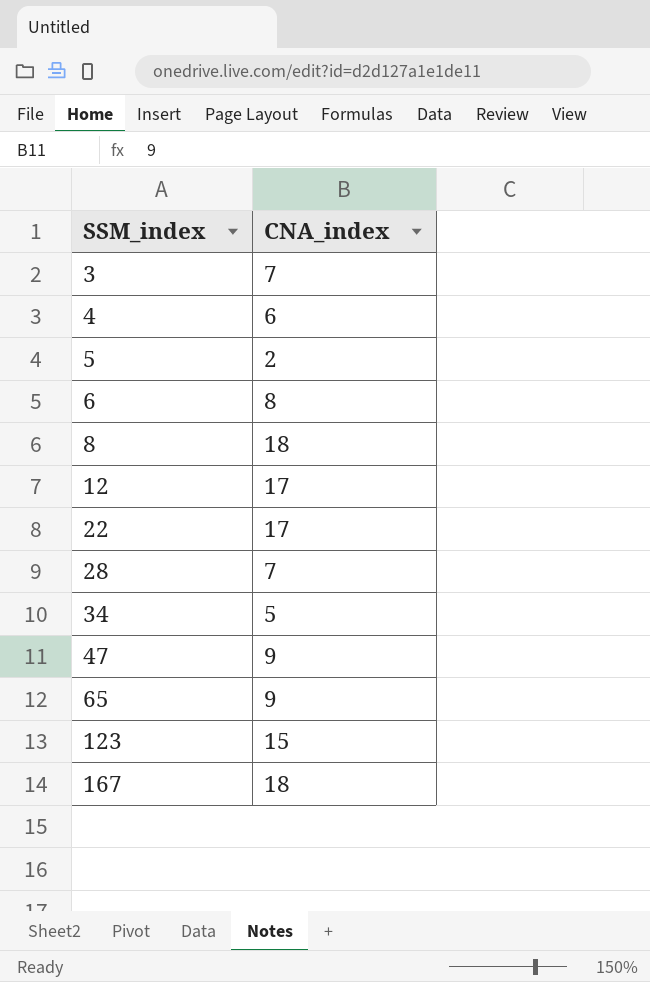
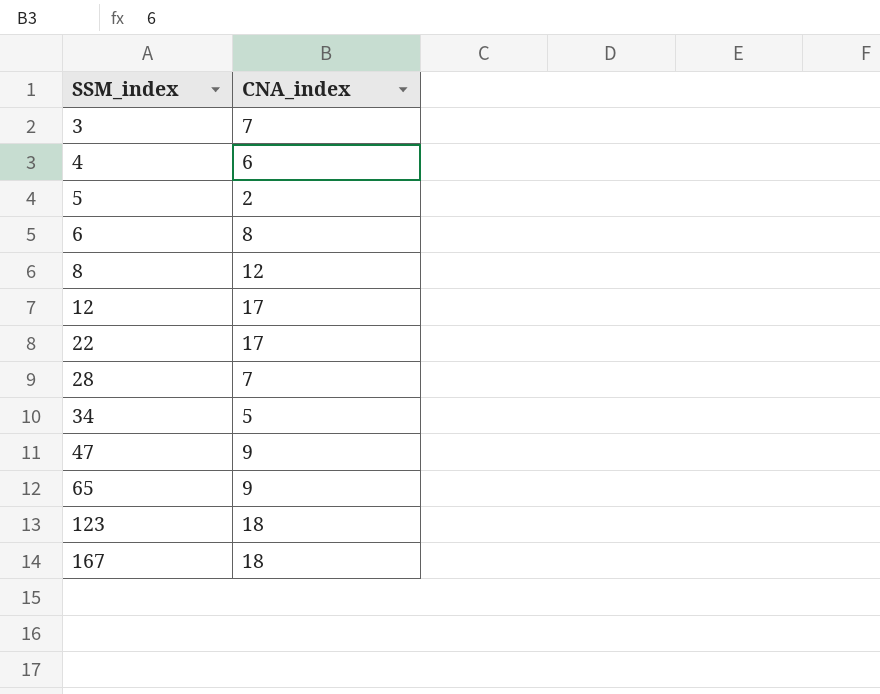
8 | CNA_index: 18 -> 12
123 | CNA_index: 15 -> 18

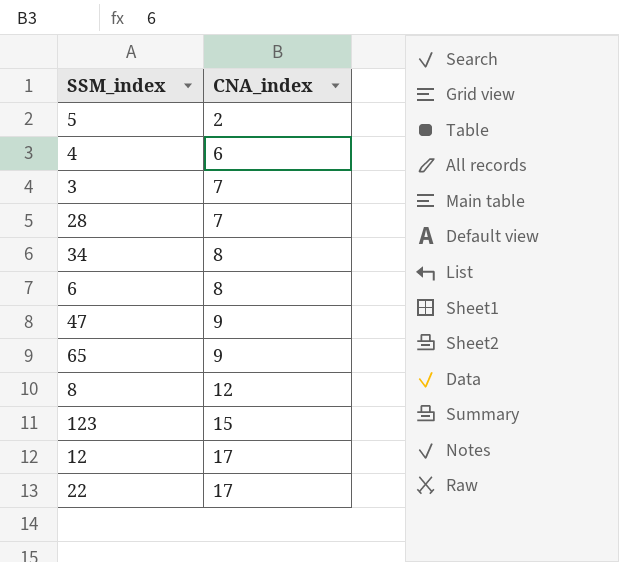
row order: SSM_index ascending -> CNA_index ascending
row 167: 18 -> none
34 | CNA_index: 5 -> 8
123 | CNA_index: 18 -> 15

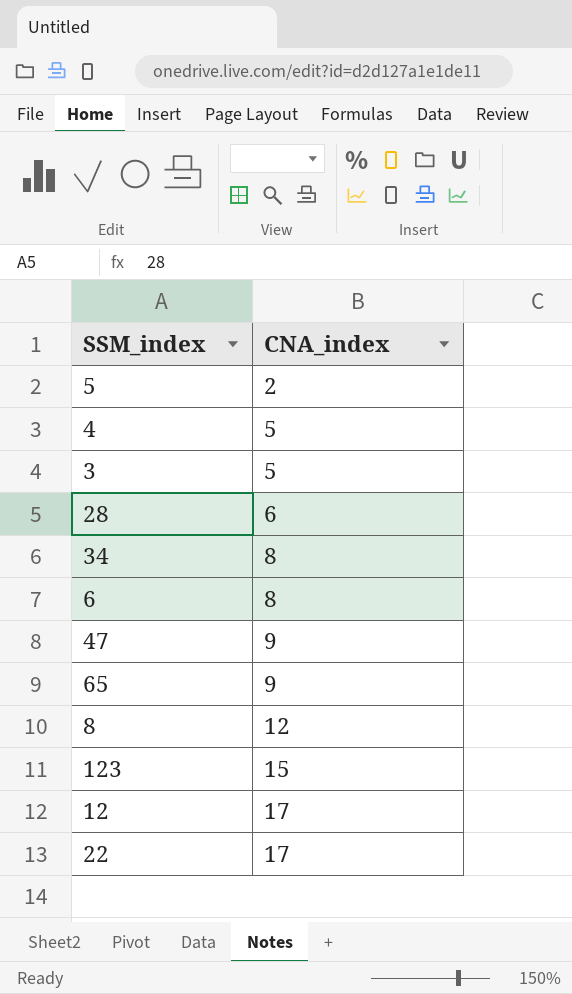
4 | CNA_index: 6 -> 5
3 | CNA_index: 7 -> 5
28 | CNA_index: 7 -> 6

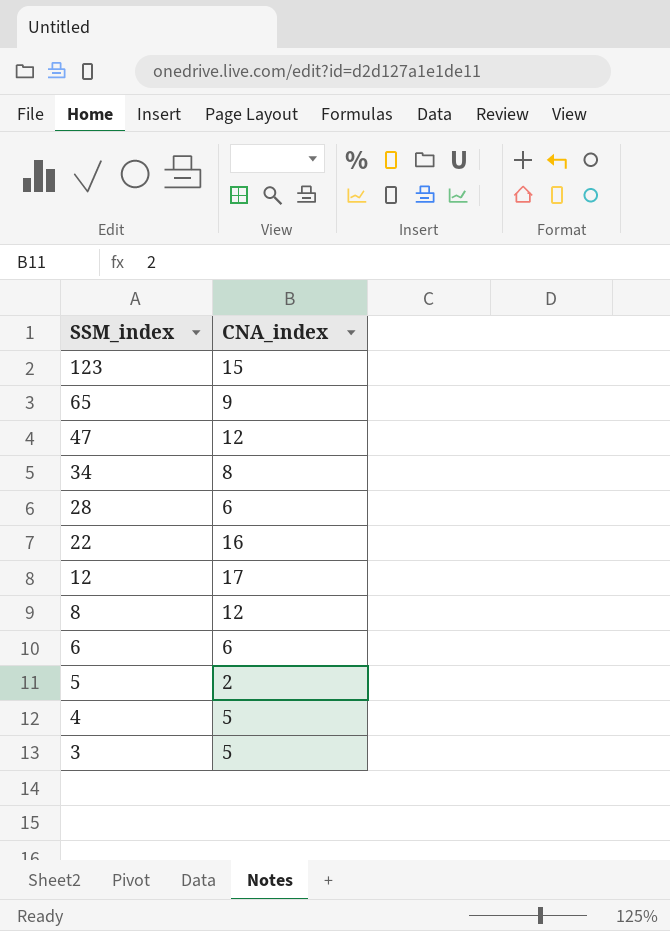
row order: CNA_index ascending -> SSM_index descending
47 | CNA_index: 9 -> 12
22 | CNA_index: 17 -> 16
6 | CNA_index: 8 -> 6

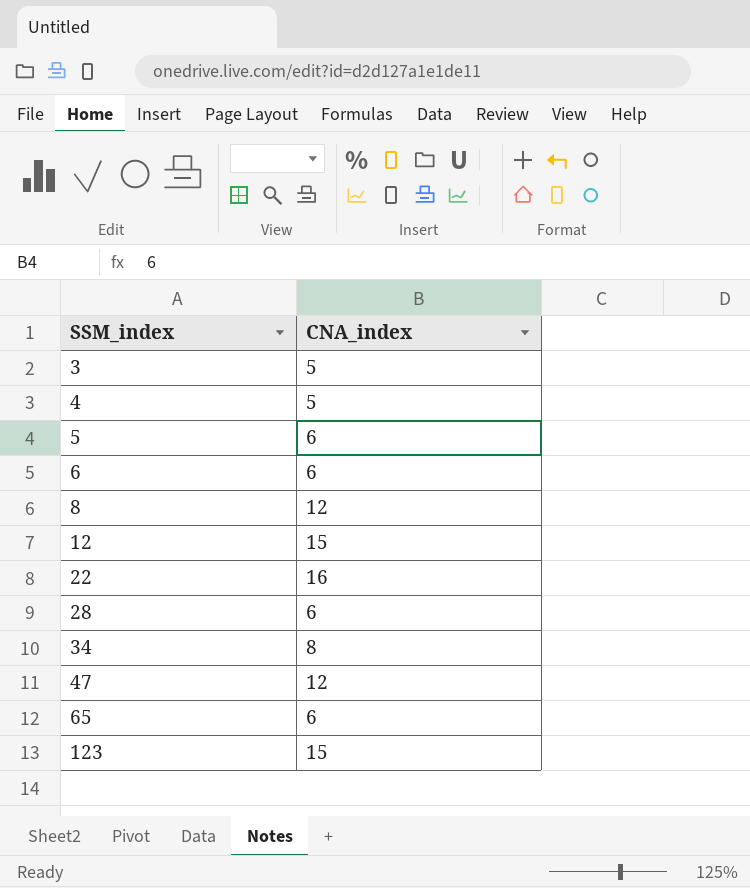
row order: SSM_index descending -> SSM_index ascending
5 | CNA_index: 2 -> 6
12 | CNA_index: 17 -> 15
65 | CNA_index: 9 -> 6

